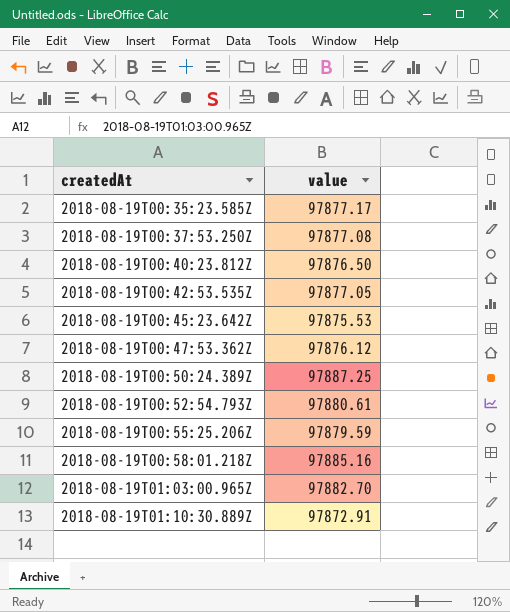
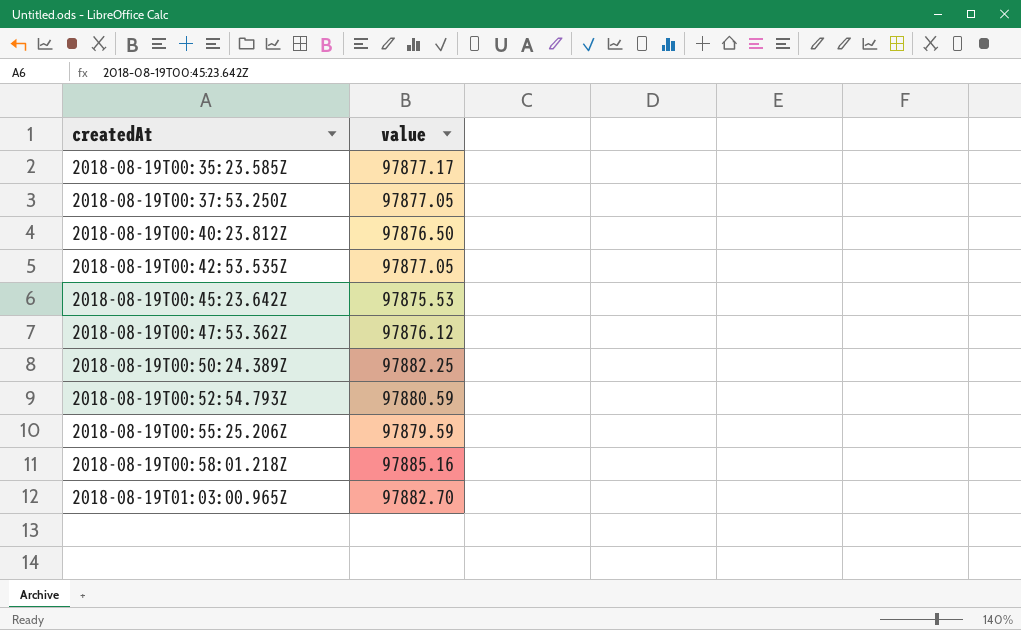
row 2018-08-19T01:10:30.889Z: 97872.91 -> none
2018-08-19T00:37:53.250Z | value: 97877.08 -> 97877.05
2018-08-19T00:50:24.389Z | value: 97887.25 -> 97882.25
2018-08-19T00:52:54.793Z | value: 97880.61 -> 97880.59

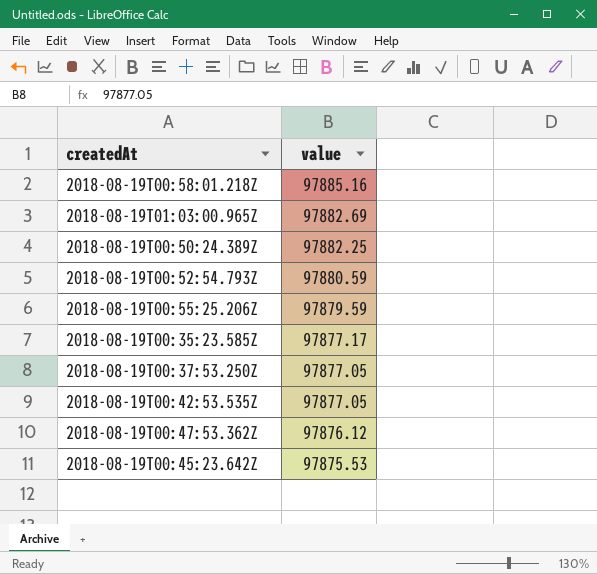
row order: createdAt ascending -> value descending
row 2018-08-19T00:40:23.812Z: 97876.50 -> none
2018-08-19T01:03:00.965Z | value: 97882.70 -> 97882.69

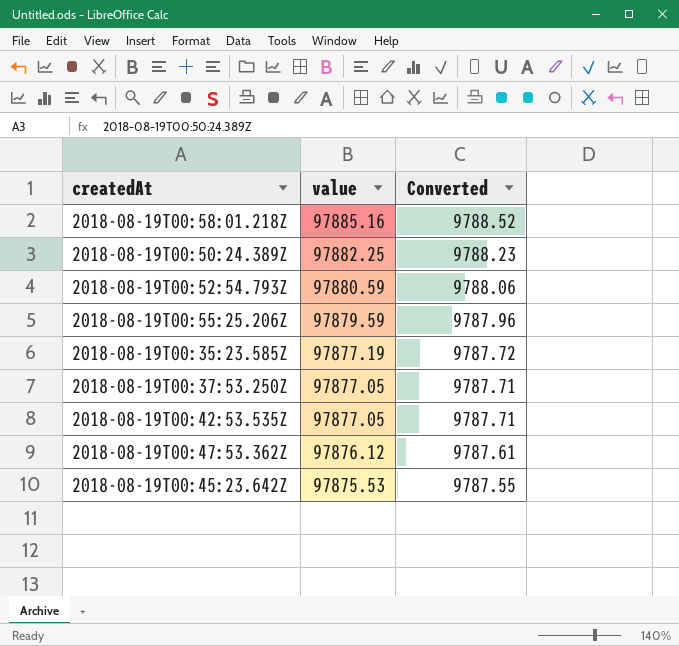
column Converted | formula: none -> [value] * 0.1
row 2018-08-19T01:03:00.965Z: 97882.69 -> none
2018-08-19T00:35:23.585Z | value: 97877.17 -> 97877.19

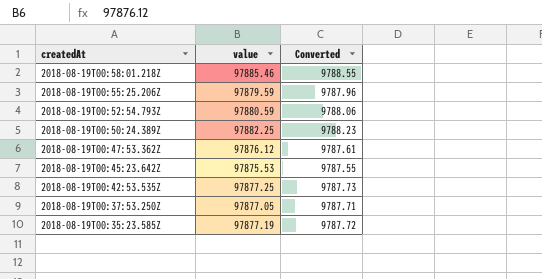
row order: value descending -> createdAt descending
2018-08-19T00:58:01.218Z | value: 97885.16 -> 97885.46
2018-08-19T00:58:01.218Z | Converted: 9788.52 -> 9788.55
2018-08-19T00:42:53.535Z | value: 97877.05 -> 97877.25
2018-08-19T00:42:53.535Z | Converted: 9787.71 -> 9787.73

